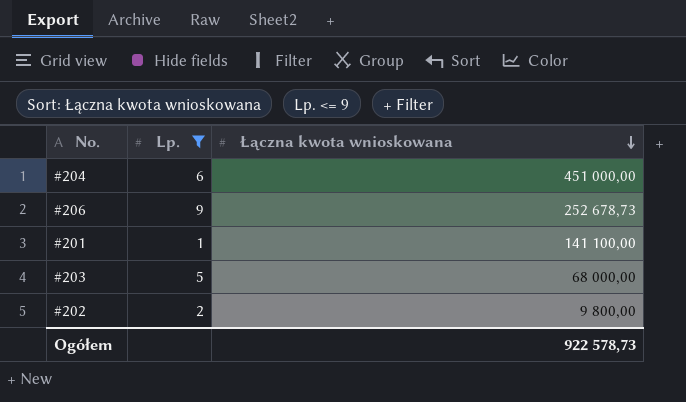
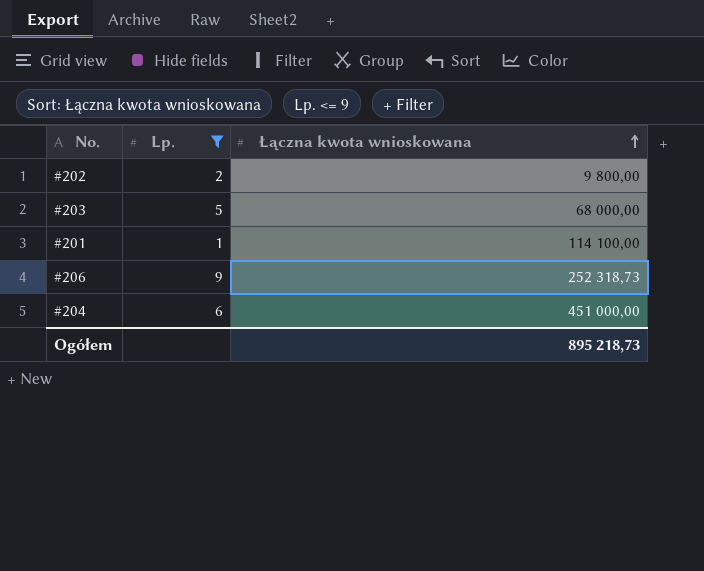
row order: Łączna kwota wnioskowana descending -> Łączna kwota wnioskowana ascending
#201 | Łączna kwota wnioskowana: 141 100,00 -> 114 100,00
#206 | Łączna kwota wnioskowana: 252 678,73 -> 252 318,73
Ogółem | Łączna kwota wnioskowana: 922 578,73 -> 895 218,73

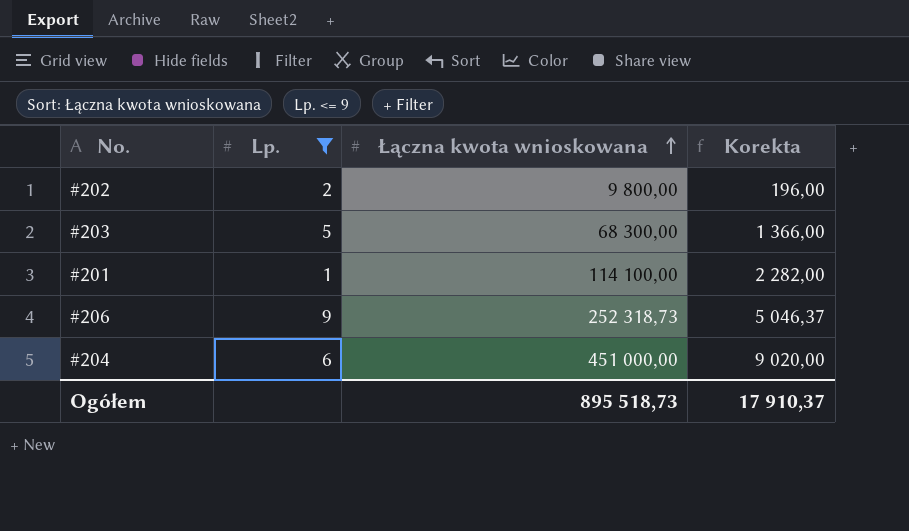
column Korekta | formula: none -> [Łączna kwota wnioskowana] * 0,02
#203 | Łączna kwota wnioskowana: 68 000,00 -> 68 300,00
Ogółem | Łączna kwota wnioskowana: 895 218,73 -> 895 518,73

